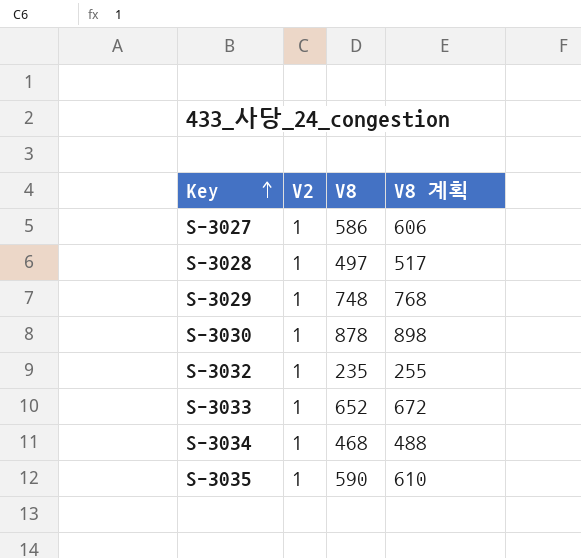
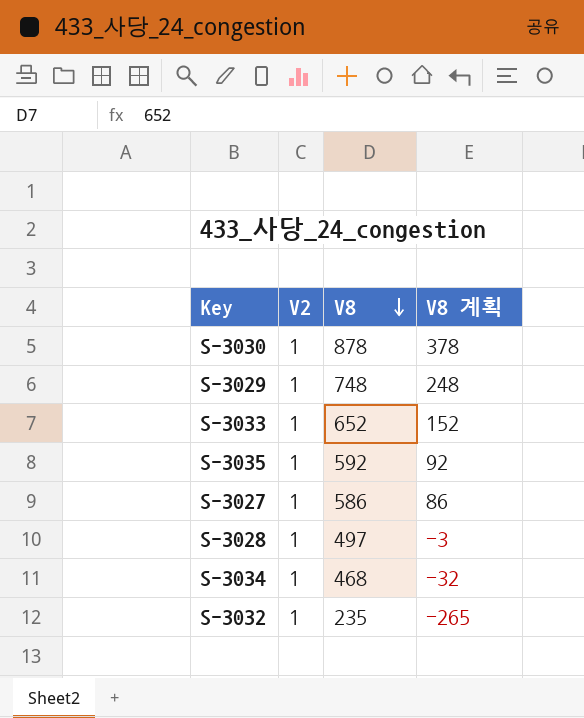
row order: Key ascending -> V8 descending
column V8 계획 | formula: [V8] + 20 -> [V8] - 500
S-3035 | V8: 590 -> 592

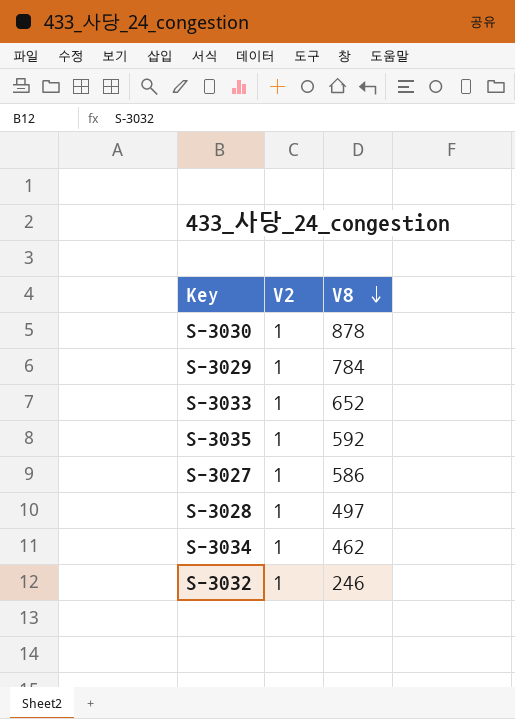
column V8 계획 | formula: [V8] - 500 -> none
S-3029 | V8: 748 -> 784
S-3034 | V8: 468 -> 462
S-3032 | V8: 235 -> 246

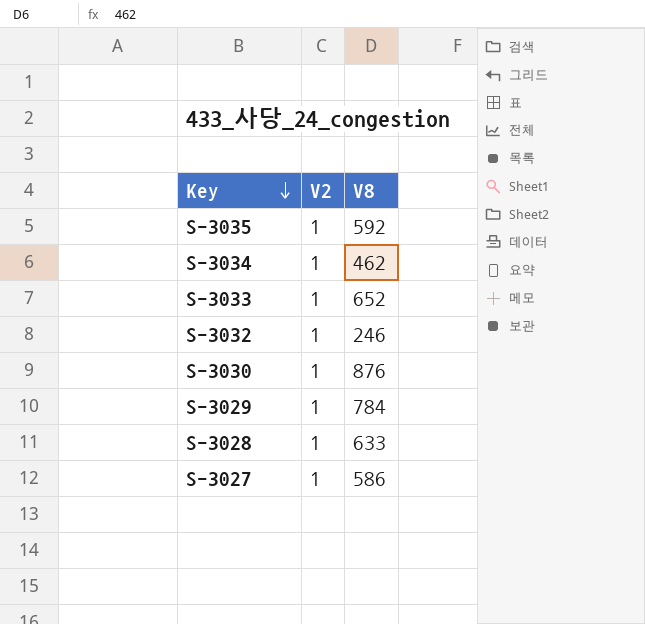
row order: V8 descending -> Key descending
S-3030 | V8: 878 -> 876
S-3028 | V8: 497 -> 633

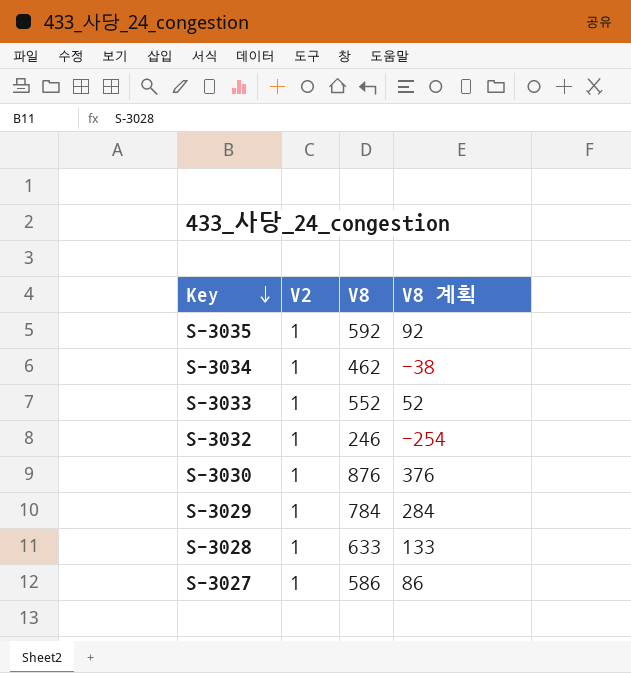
column V8 계획 | formula: none -> [V8] - 500
S-3033 | V8: 652 -> 552

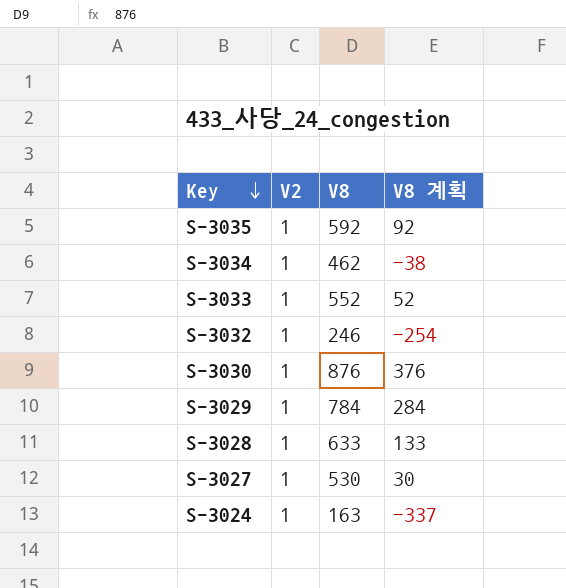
S-3027 | V8: 586 -> 530
S-3027 | V8 계획: 86 -> 30
row S-3024: none -> 1 | 163 | -337

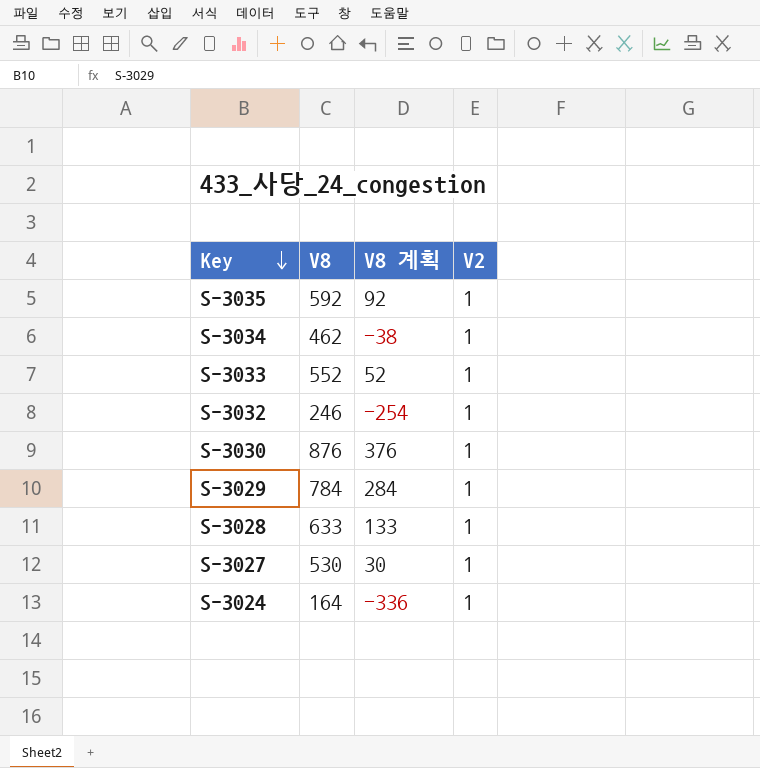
column V2 | position: 2 -> 4
S-3024 | V8: 163 -> 164
S-3024 | V8 계획: -337 -> -336

